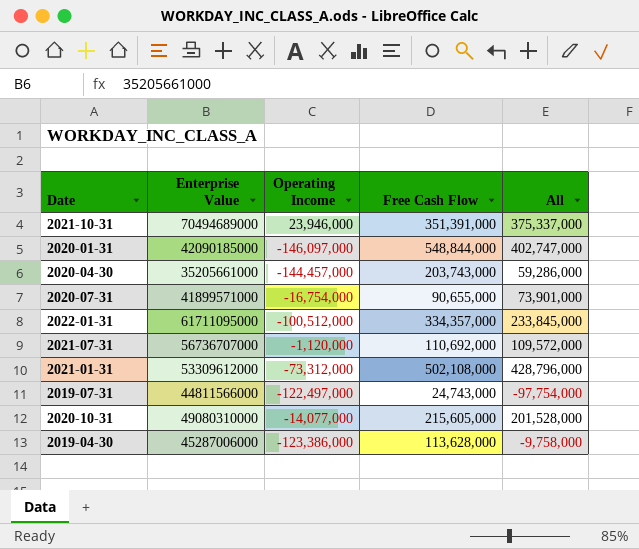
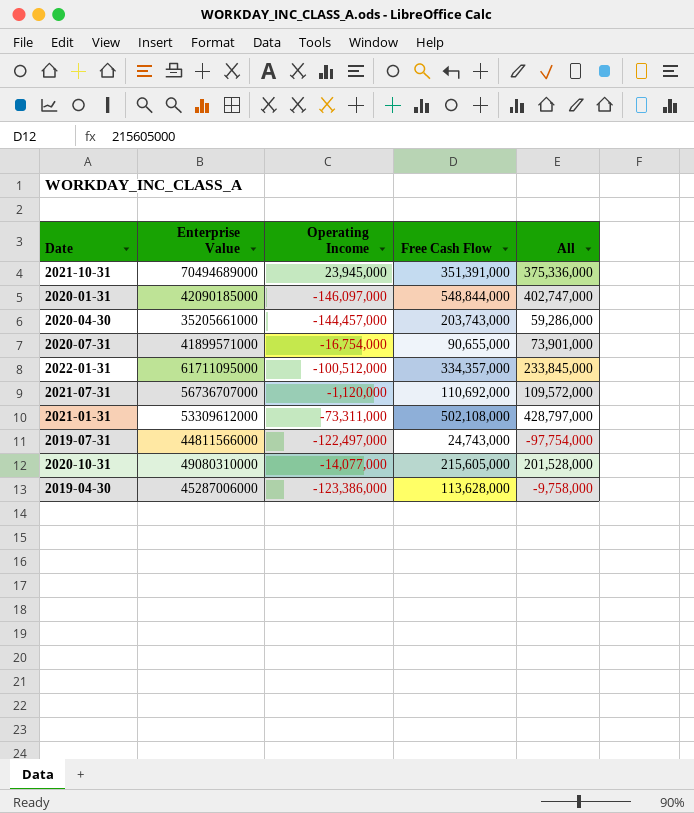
2021-10-31 | Operating Income: 23,946,000 -> 23,945,000
2021-10-31 | All: 375,337,000 -> 375,336,000
2021-01-31 | Operating Income: -73,312,000 -> -73,311,000
2021-01-31 | All: 428,796,000 -> 428,797,000

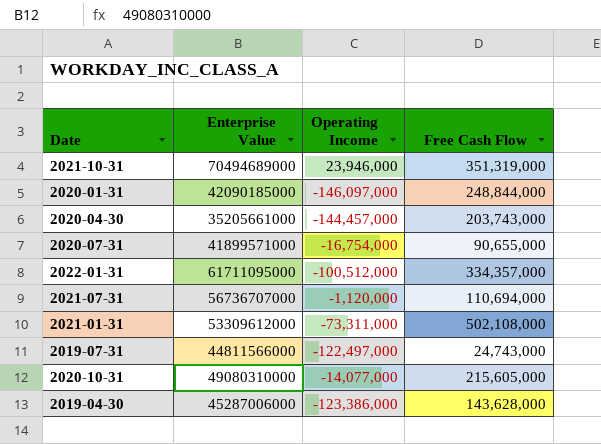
column All | formula: [Operating Income] + [Free Cash Flow] -> none
2021-10-31 | Operating Income: 23,945,000 -> 23,946,000
2021-10-31 | Free Cash Flow: 351,391,000 -> 351,319,000
2020-01-31 | Free Cash Flow: 548,844,000 -> 248,844,000
2021-07-31 | Free Cash Flow: 110,692,000 -> 110,694,000
2019-04-30 | Free Cash Flow: 113,628,000 -> 143,628,000

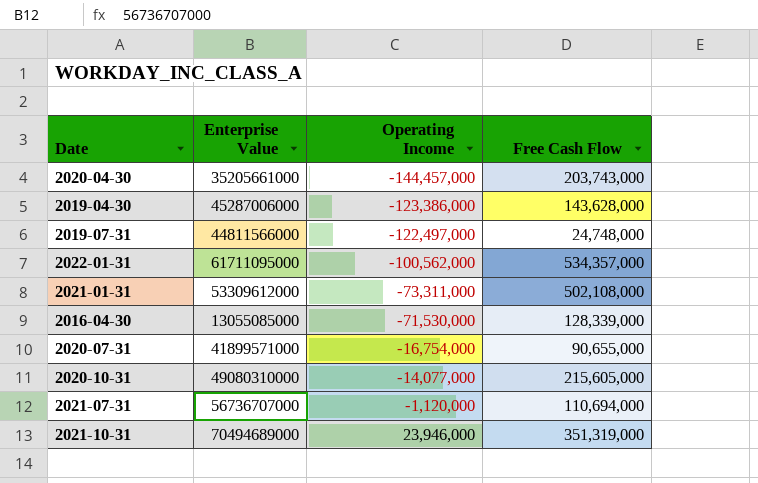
row order: none -> Operating Income ascending
row 2020-01-31: 42090185000 | -146,097,000 | 248,844,000 -> none
2019-07-31 | Free Cash Flow: 24,743,000 -> 24,748,000
2022-01-31 | Operating Income: -100,512,000 -> -100,562,000
2022-01-31 | Free Cash Flow: 334,357,000 -> 534,357,000
row 2016-04-30: none -> 13055085000 | -71,530,000 | 128,339,000

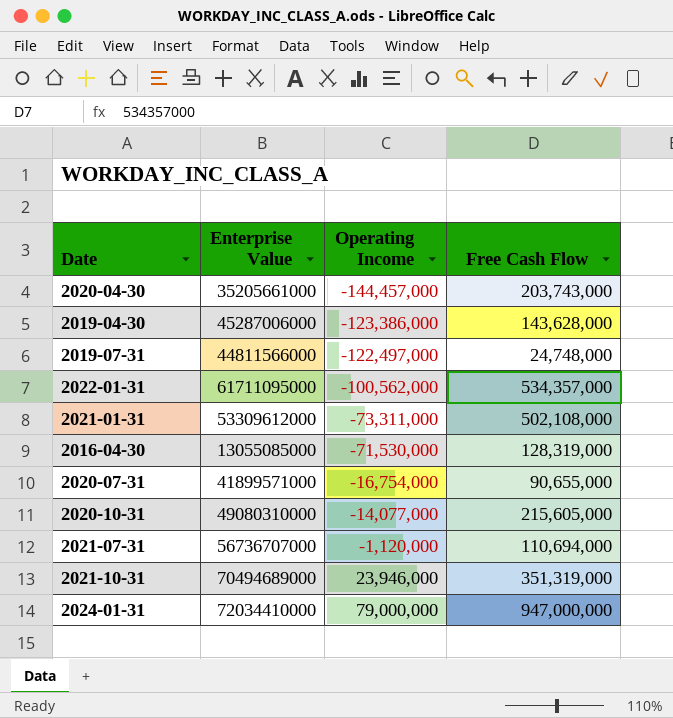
2016-04-30 | Free Cash Flow: 128,339,000 -> 128,319,000
row 2024-01-31: none -> 72034410000 | 79,000,000 | 947,000,000

